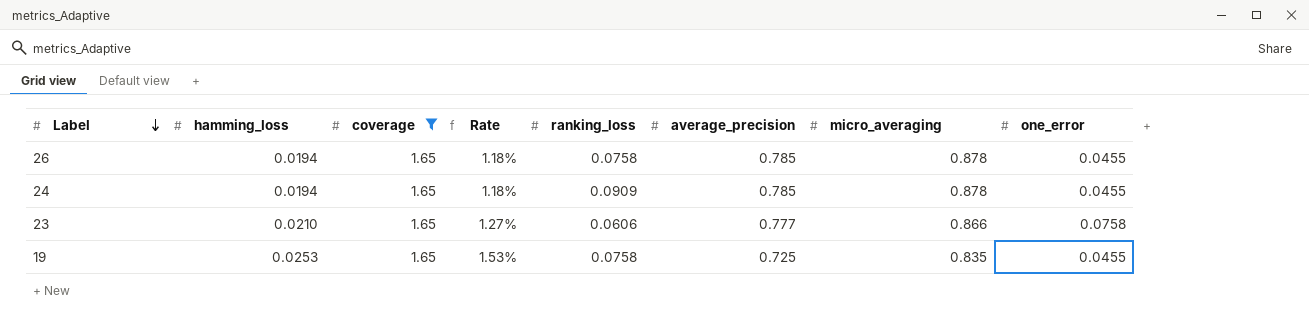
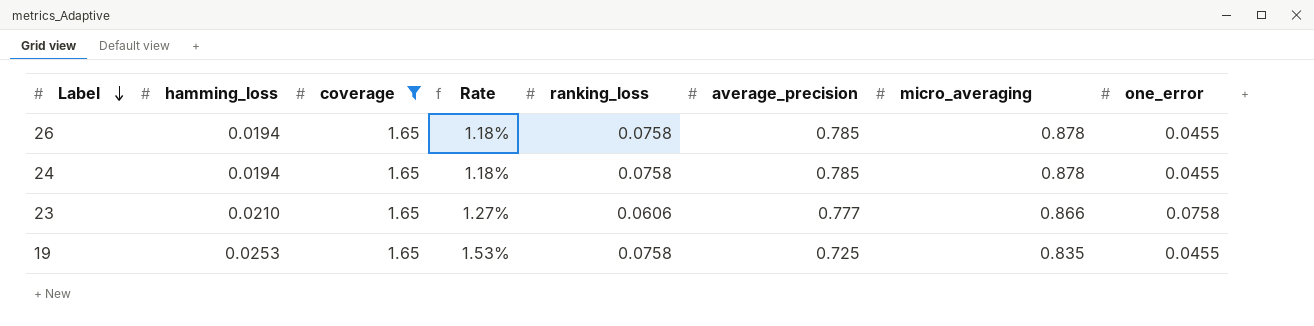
24 | ranking_loss: 0.0909 -> 0.0758

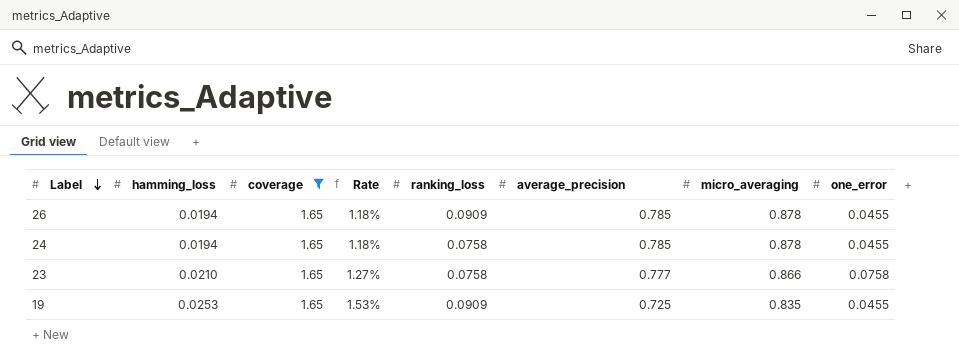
26 | ranking_loss: 0.0758 -> 0.0909
23 | ranking_loss: 0.0606 -> 0.0758
19 | ranking_loss: 0.0758 -> 0.0909

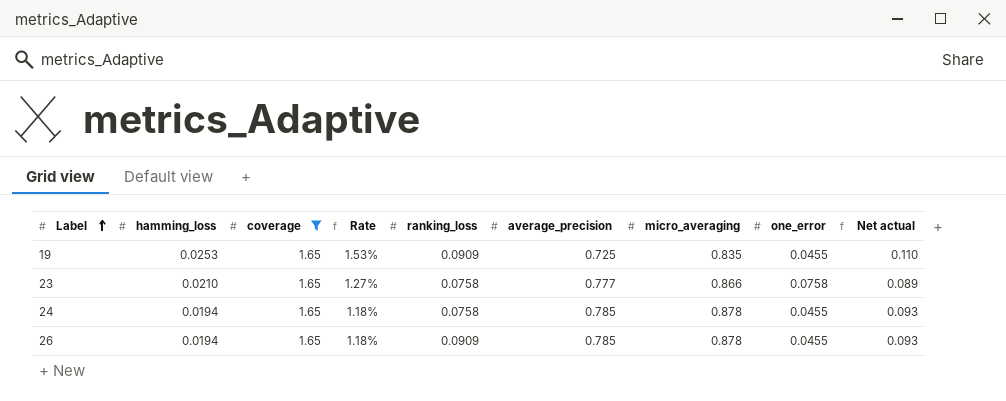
row order: Label descending -> Label ascending
column Net actual | formula: none -> [micro_averaging] - [average_precision]

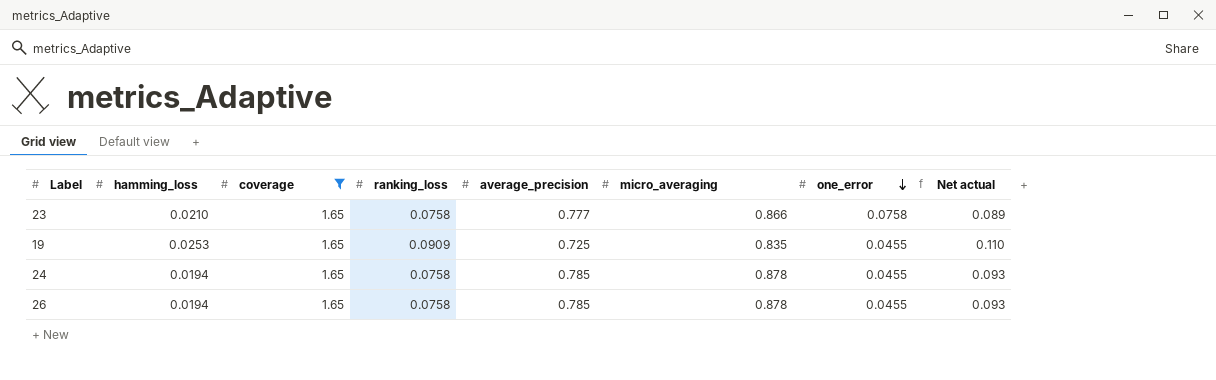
row order: Label ascending -> one_error descending
column Rate | formula: [hamming_loss] / [coverage] -> none
26 | ranking_loss: 0.0909 -> 0.0758

